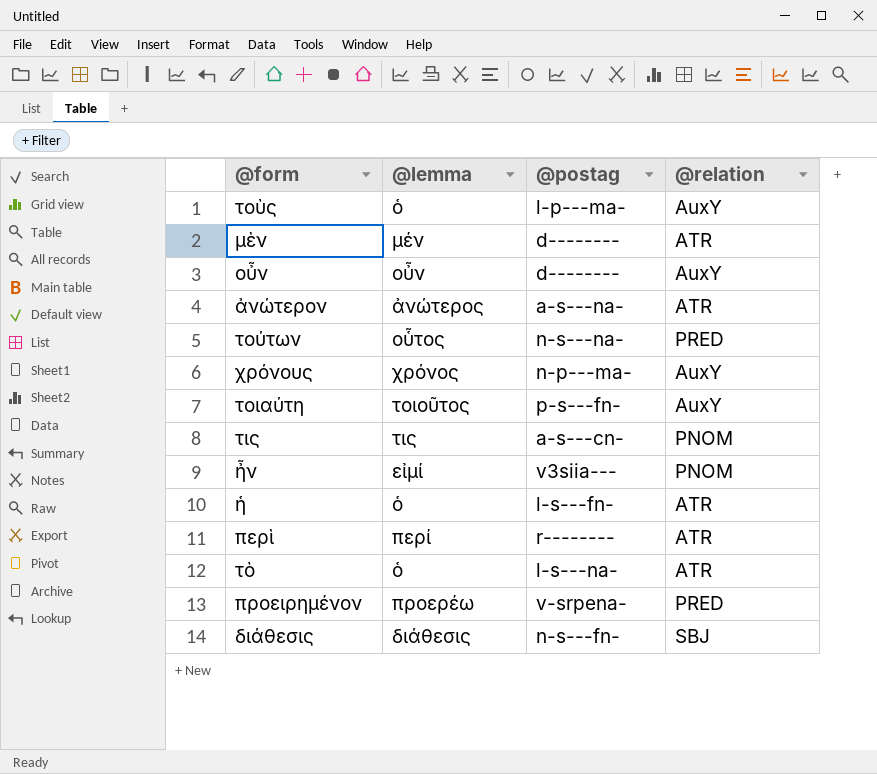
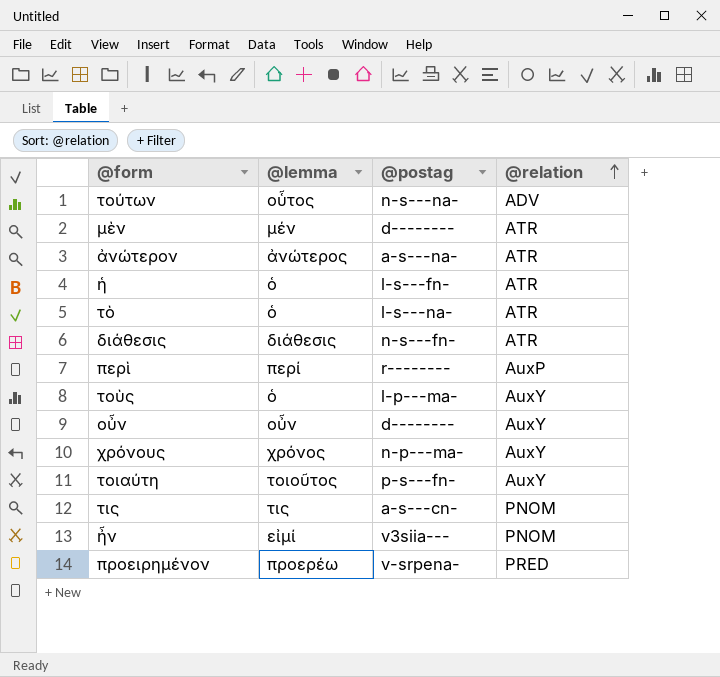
row order: none -> @relation ascending
τούτων | @relation: PRED -> ADV
διάθεσις | @relation: SBJ -> ATR
περὶ | @relation: ATR -> AuxP

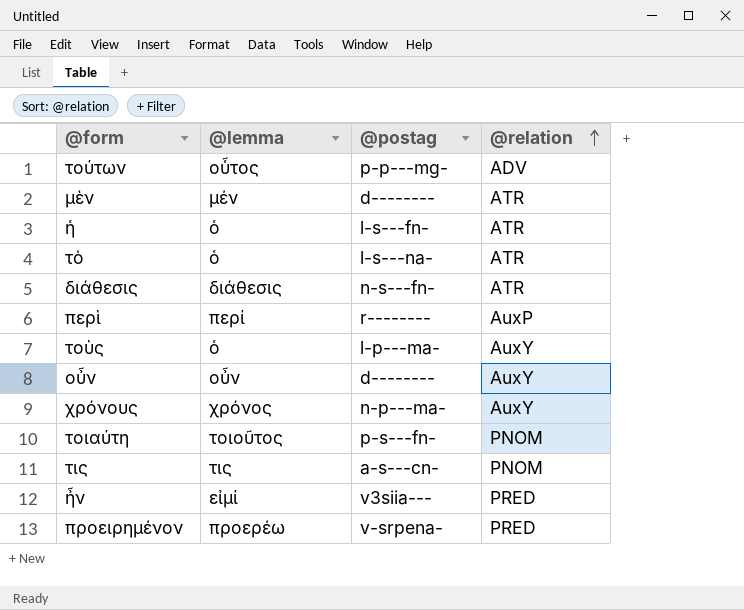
row ἀνώτερον: ἀνώτερος | a-s---na- | ATR -> none
τούτων | @postag: n-s---na- -> p-p---mg-
τοιαύτη | @relation: AuxY -> PNOM
ἦν | @relation: PNOM -> PRED

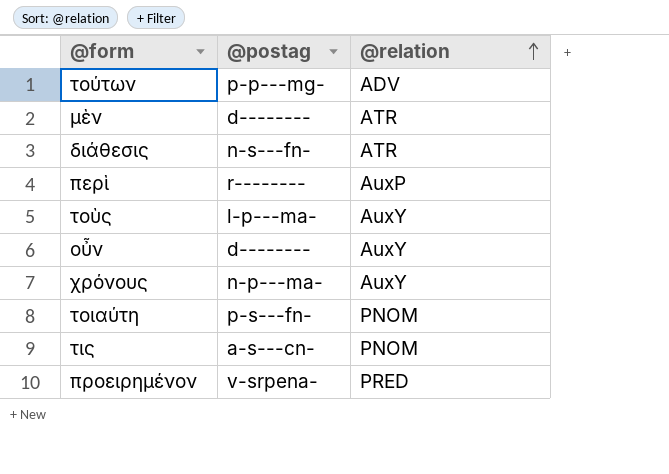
column @lemma | position: 2 -> none
row ἡ: ὁ | l-s---fn- | ATR -> none
row τὸ: ὁ | l-s---na- | ATR -> none
row ἦν: εἰμί | v3siia--- | PRED -> none

